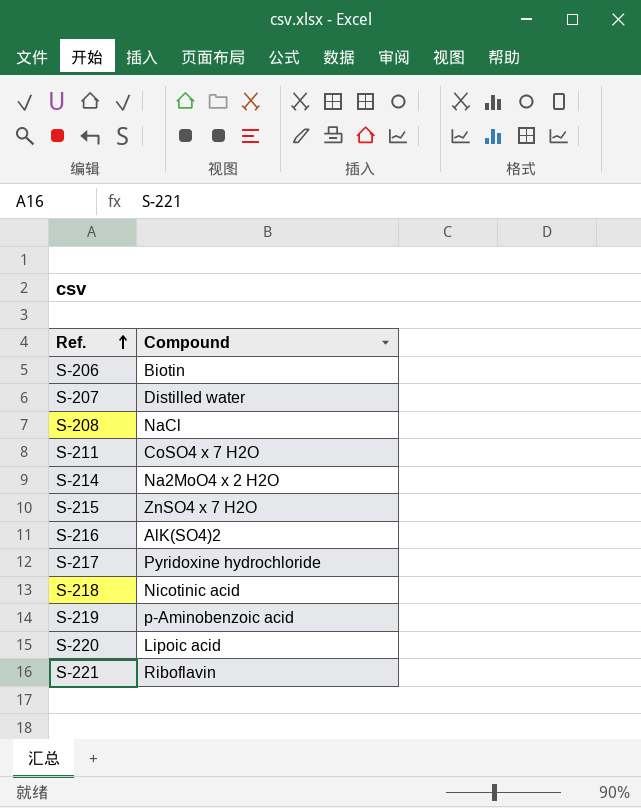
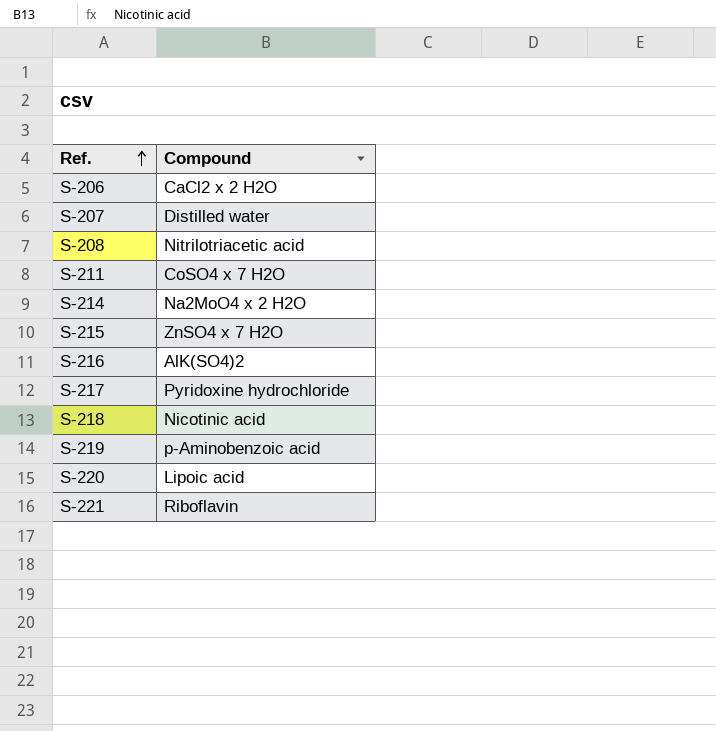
S-206 | Compound: Biotin -> CaCl2 x 2 H2O
S-208 | Compound: NaCl -> Nitrilotriacetic acid

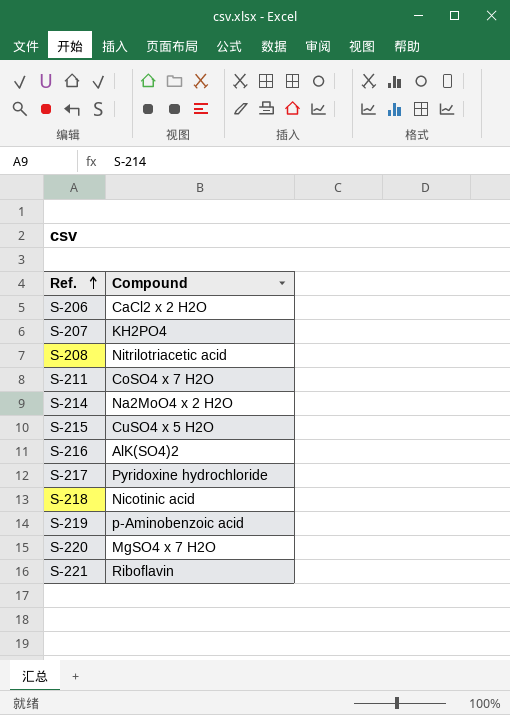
S-207 | Compound: Distilled water -> KH2PO4
S-215 | Compound: ZnSO4 x 7 H2O -> CuSO4 x 5 H2O
S-220 | Compound: Lipoic acid -> MgSO4 x 7 H2O

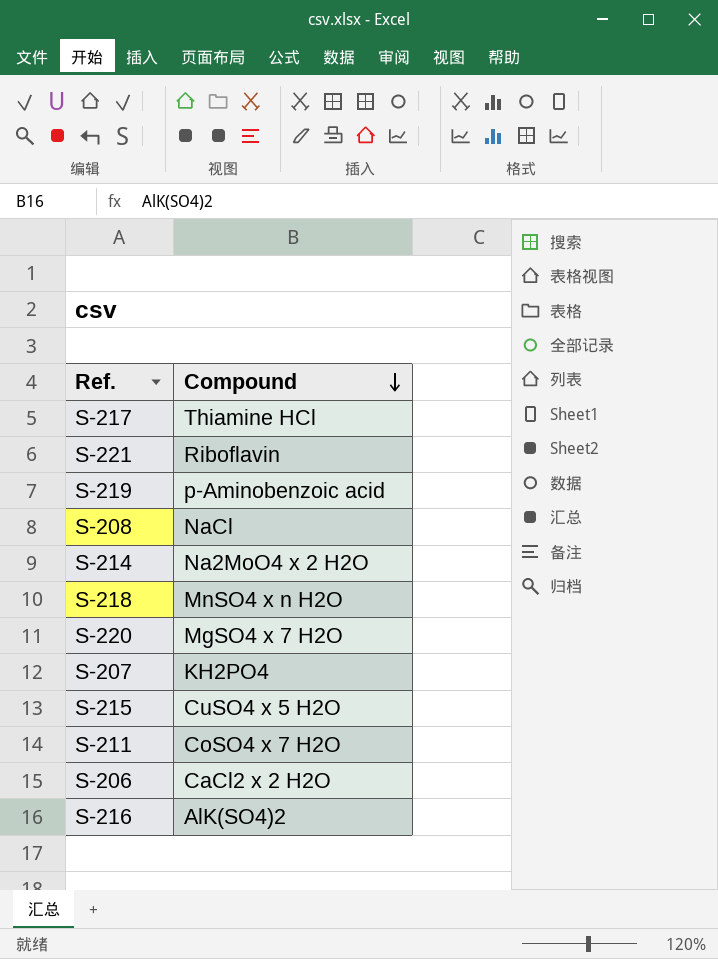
row order: Ref. ascending -> Compound descending
S-217 | Compound: Pyridoxine hydrochloride -> Thiamine HCl
S-208 | Compound: Nitrilotriacetic acid -> NaCl
S-218 | Compound: Nicotinic acid -> MnSO4 x n H2O

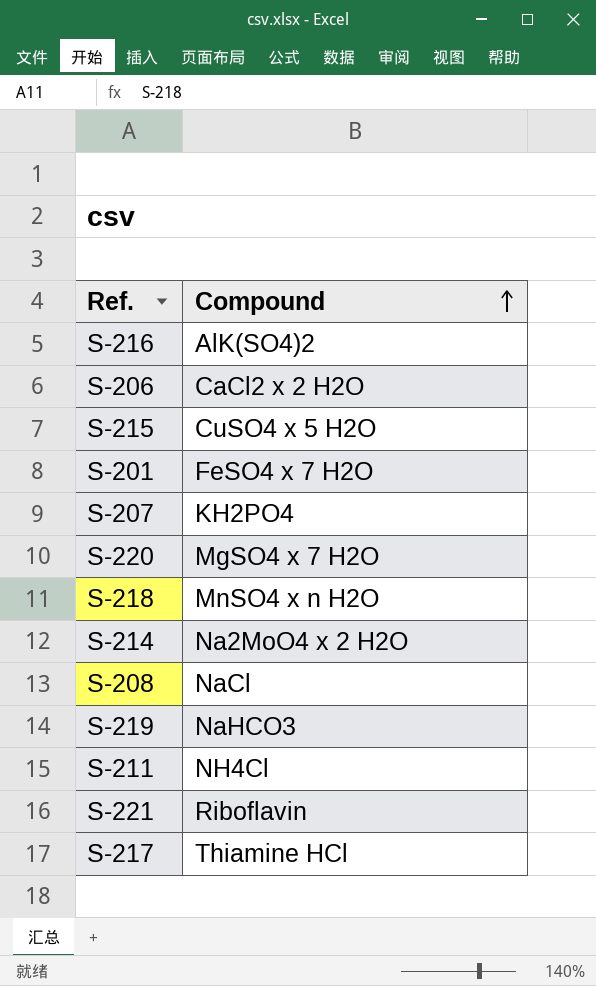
row order: Compound descending -> Compound ascending
row S-201: none -> FeSO4 x 7 H2O
S-219 | Compound: p-Aminobenzoic acid -> NaHCO3
S-211 | Compound: CoSO4 x 7 H2O -> NH4Cl

